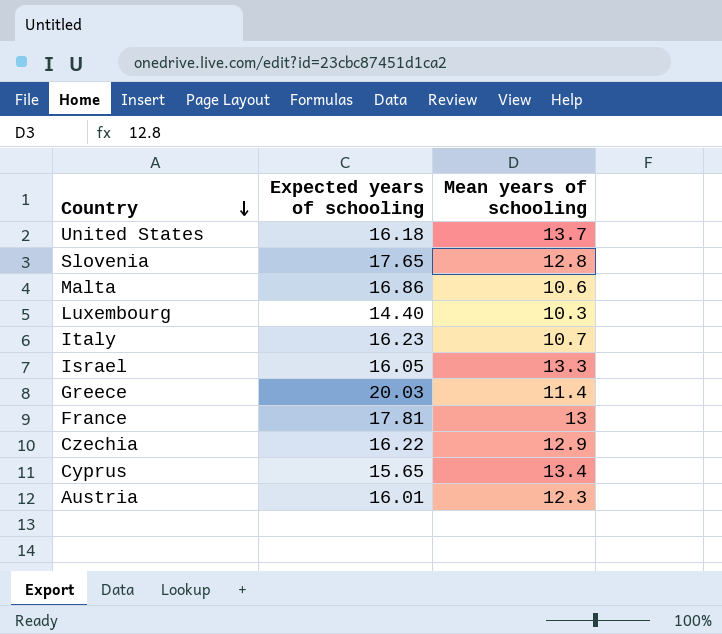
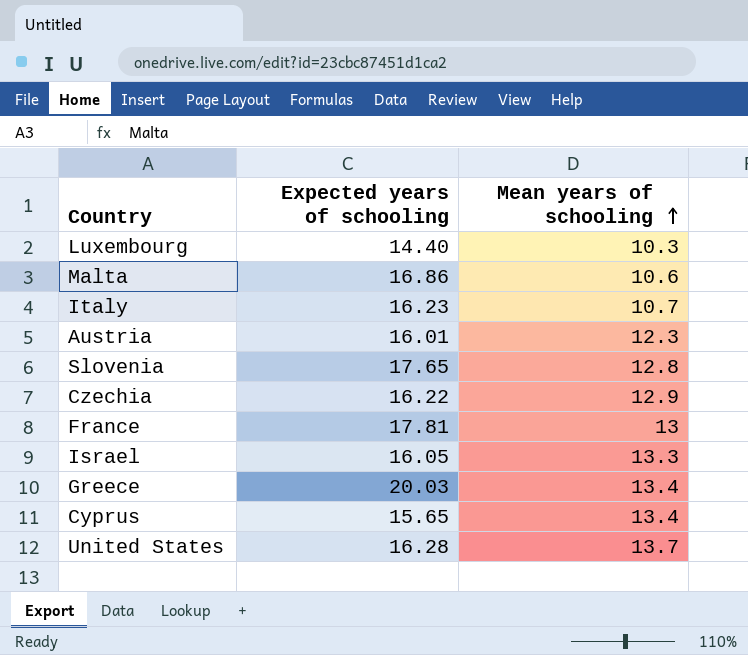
row order: Country descending -> Mean years of schooling ascending
Greece | Mean years of schooling: 11.4 -> 13.4
United States | Expected years of schooling: 16.18 -> 16.28

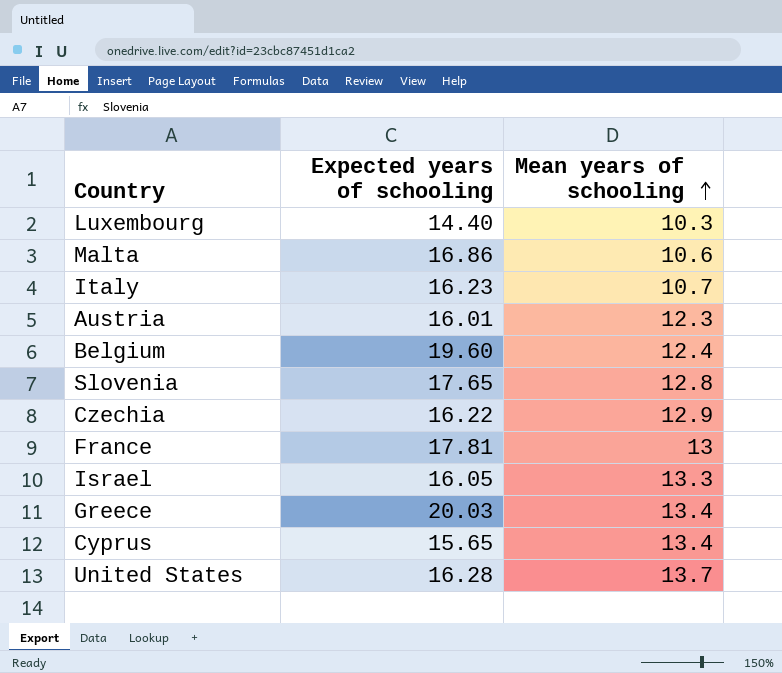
row Belgium: none -> 19.60 | 12.4

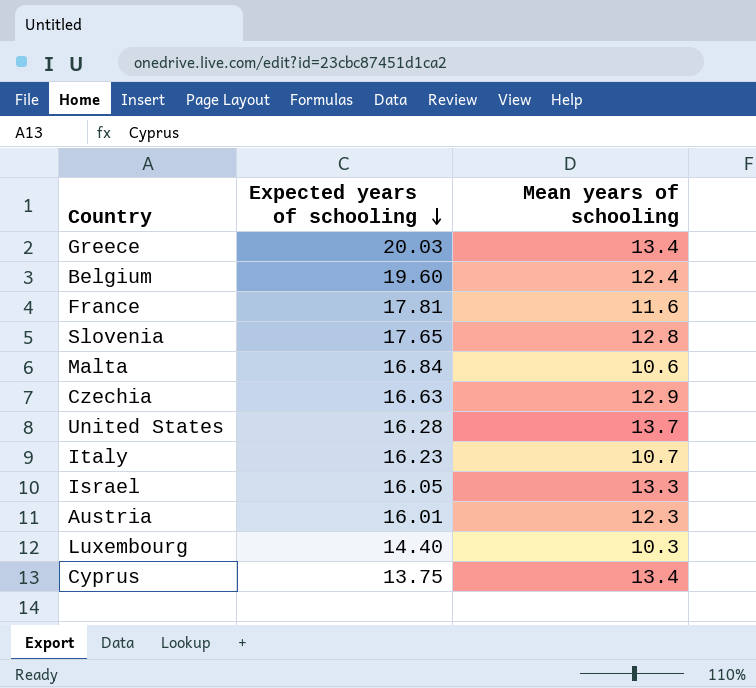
row order: Mean years of schooling ascending -> Expected years of schooling descending
France | Mean years of schooling: 13 -> 11.6
Malta | Expected years of schooling: 16.86 -> 16.84
Czechia | Expected years of schooling: 16.22 -> 16.63
Cyprus | Expected years of schooling: 15.65 -> 13.75

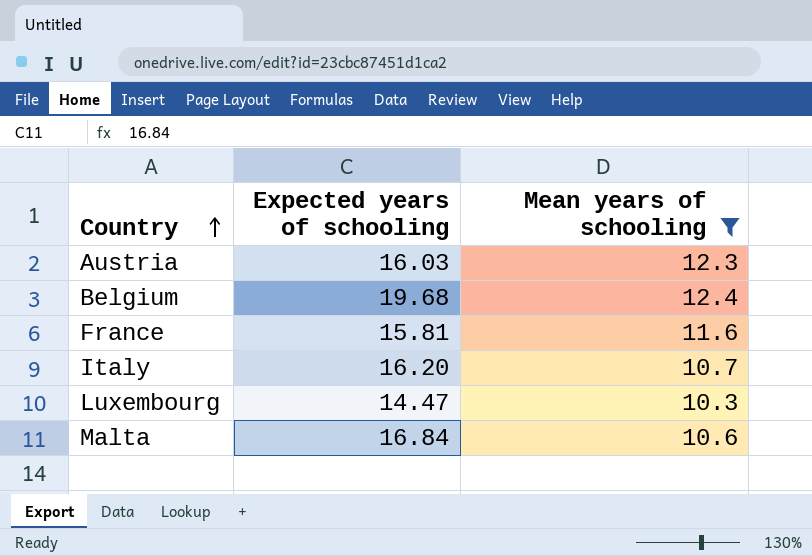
filter: none -> Mean years of schooling <= 12.4
row order: Expected years of schooling descending -> Country ascending
Austria | Expected years of schooling: 16.01 -> 16.03
Belgium | Expected years of schooling: 19.60 -> 19.68
France | Expected years of schooling: 17.81 -> 15.81
Italy | Expected years of schooling: 16.23 -> 16.20
Luxembourg | Expected years of schooling: 14.40 -> 14.47

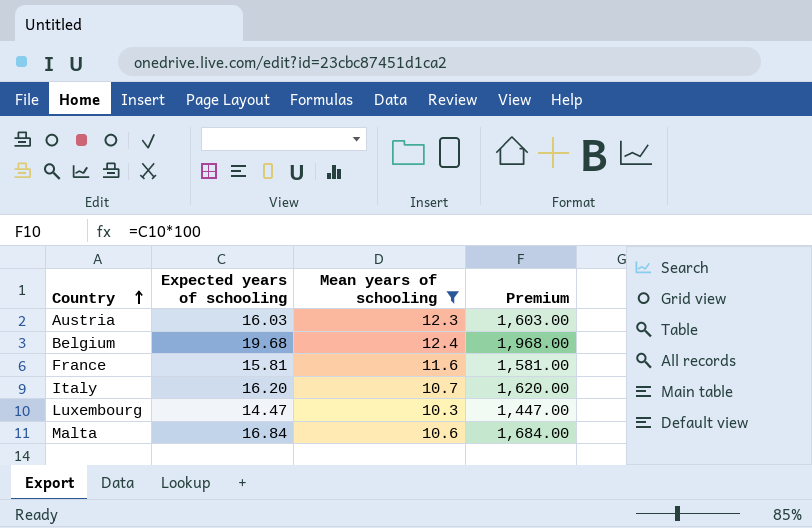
column Premium | formula: none -> [Expected years of schooling] * 100

